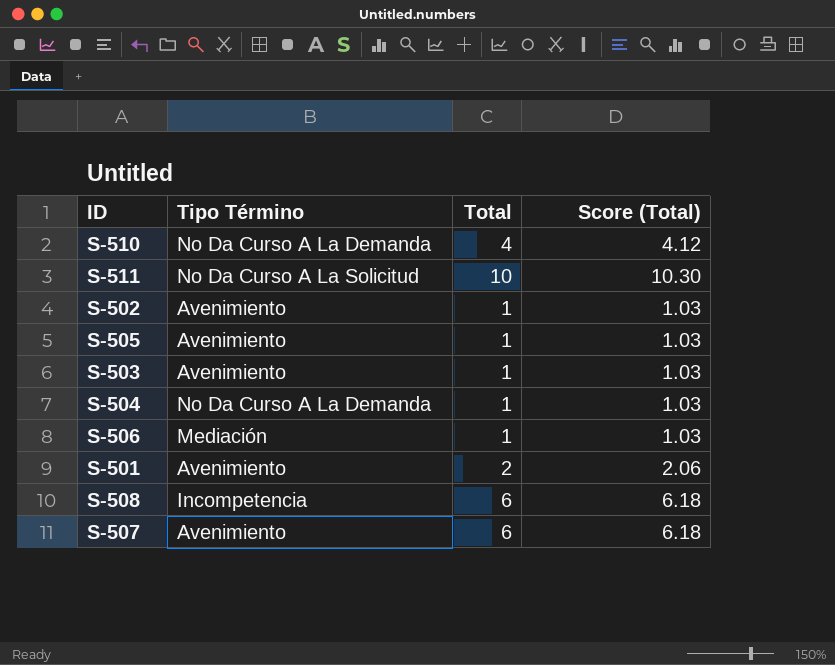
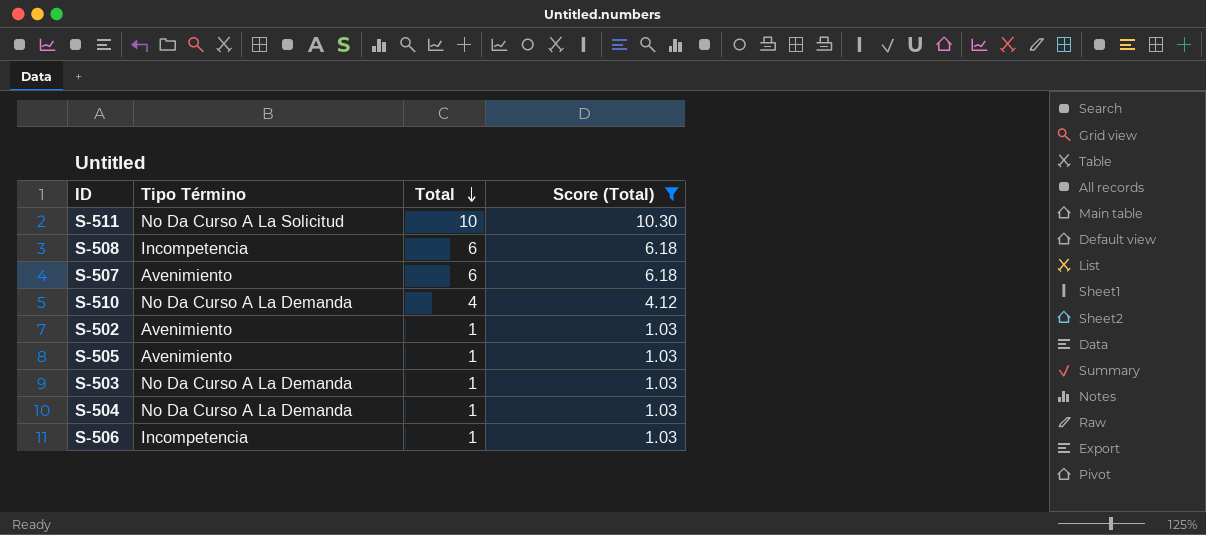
filter: none -> Score (Total) != 2.06
row order: none -> Total descending
S-503 | Tipo Término: Avenimiento -> No Da Curso A La Demanda
S-506 | Tipo Término: Mediación -> Incompetencia

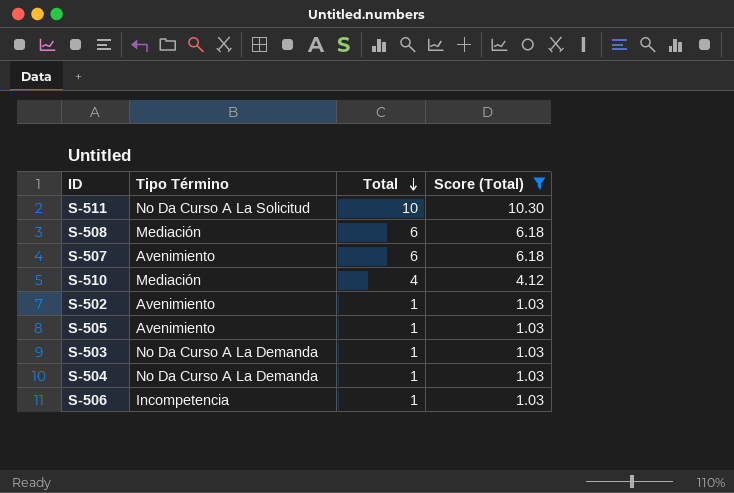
S-508 | Tipo Término: Incompetencia -> Mediación
S-510 | Tipo Término: No Da Curso A La Demanda -> Mediación

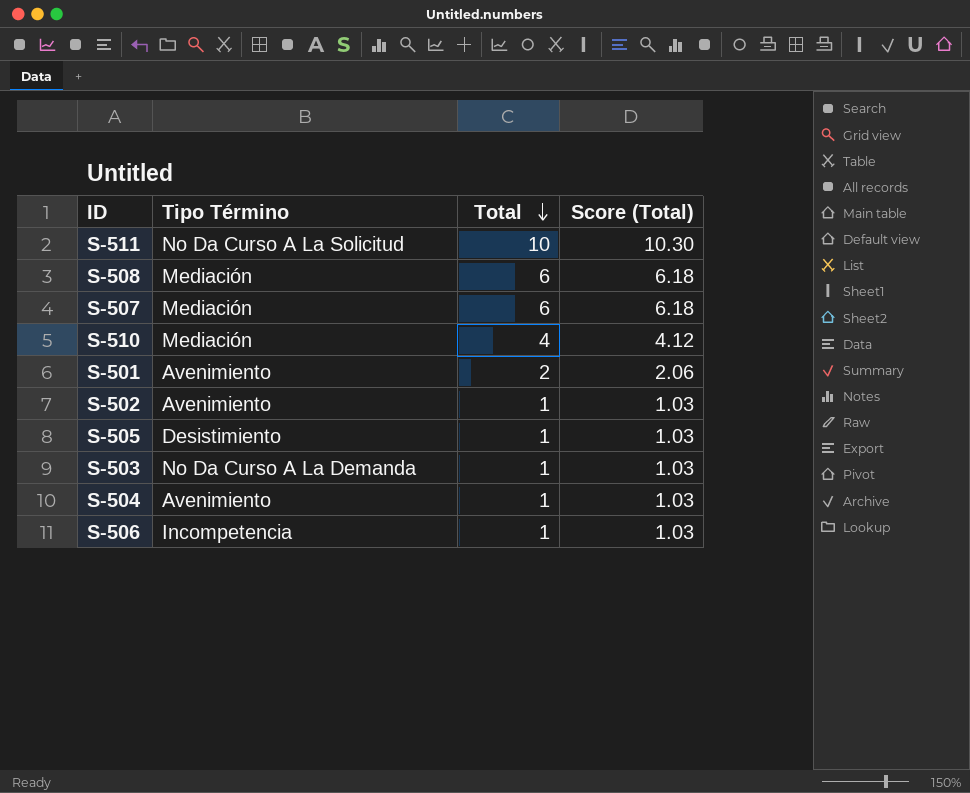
filter: Score (Total) != 2.06 -> none
S-507 | Tipo Término: Avenimiento -> Mediación
S-505 | Tipo Término: Avenimiento -> Desistimiento
S-504 | Tipo Término: No Da Curso A La Demanda -> Avenimiento

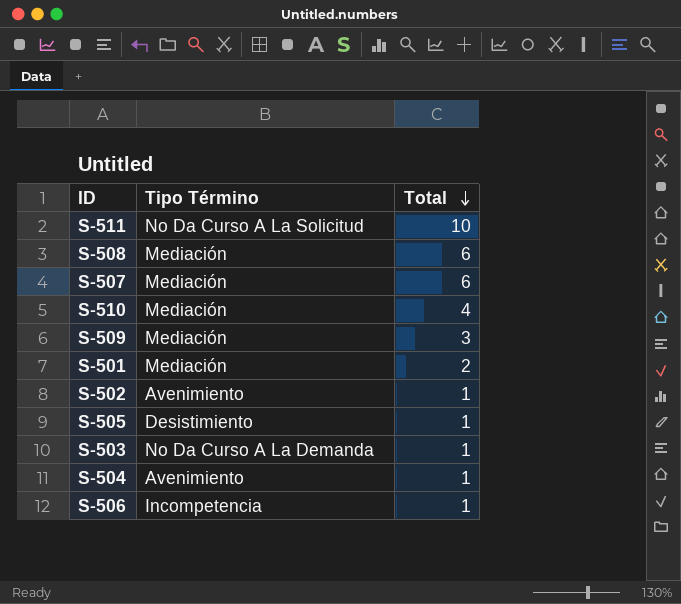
column Score (Total) | formula: [Total] * 1.03 -> none
row S-509: none -> Mediación | 3
S-501 | Tipo Término: Avenimiento -> Mediación

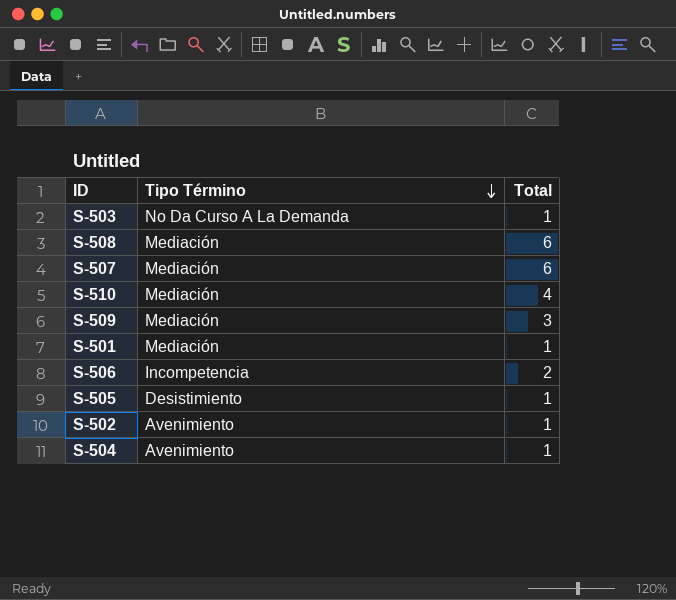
row order: Total descending -> Tipo Término descending
row S-511: No Da Curso A La Solicitud | 10 -> none
S-501 | Total: 2 -> 1
S-506 | Total: 1 -> 2

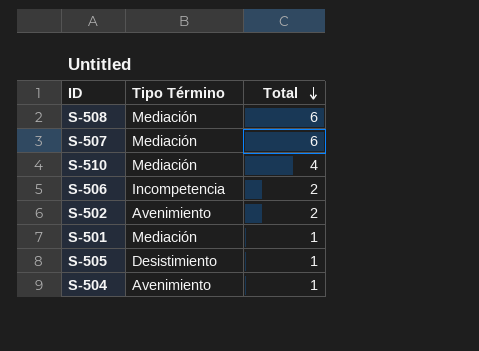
row order: Tipo Término descending -> Total descending
row S-503: No Da Curso A La Demanda | 1 -> none
row S-509: Mediación | 3 -> none
S-502 | Total: 1 -> 2

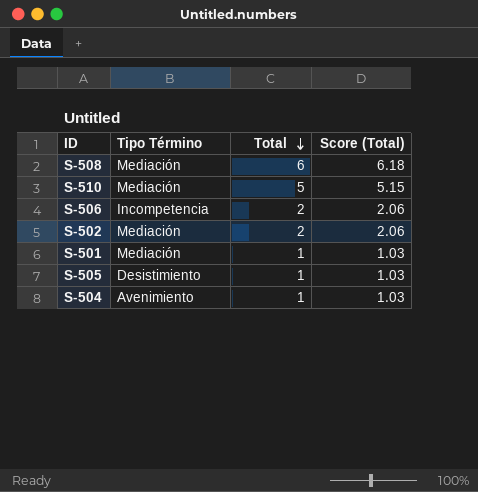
column Score (Total) | formula: none -> [Total] * 1.03
row S-507: Mediación | 6 -> none
S-510 | Total: 4 -> 5
S-502 | Tipo Término: Avenimiento -> Mediación

